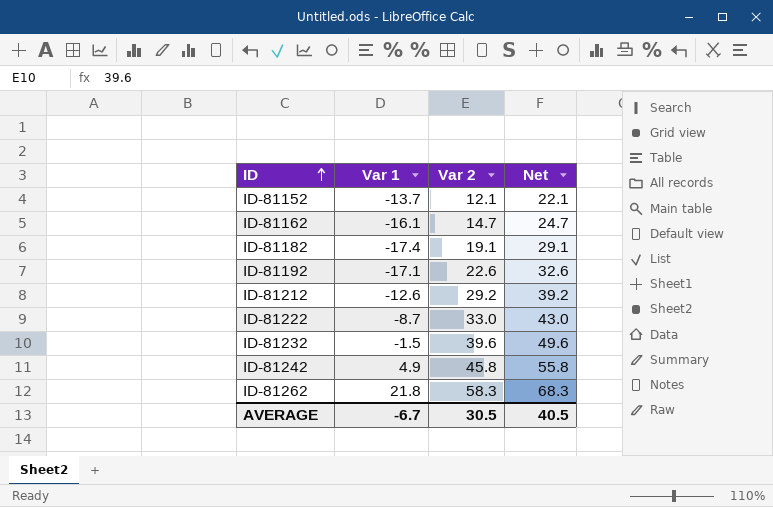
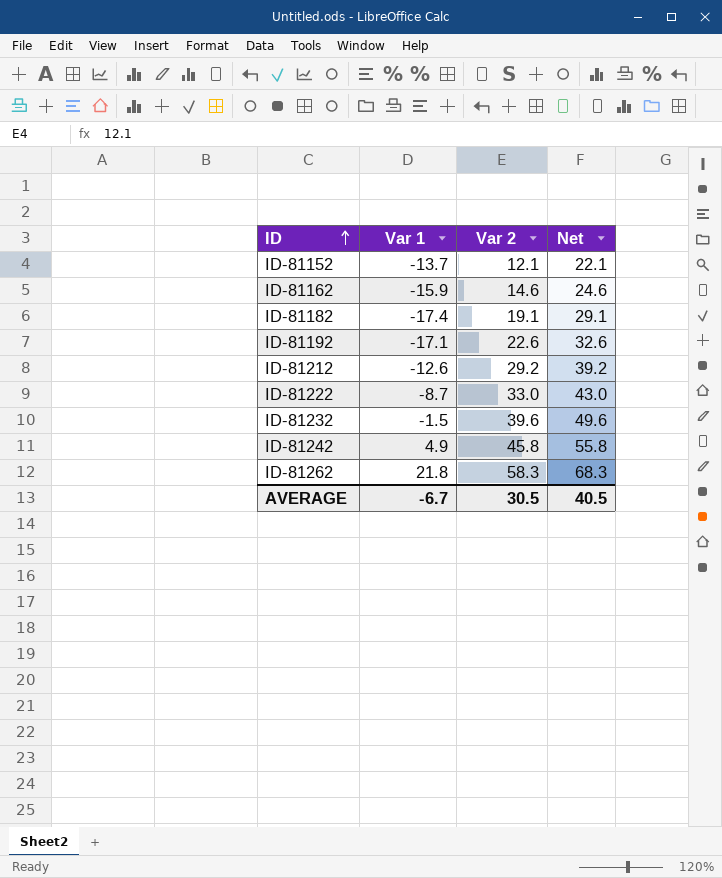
ID-81162 | Var 1: -16.1 -> -15.9
ID-81162 | Var 2: 14.7 -> 14.6
ID-81162 | Net: 24.7 -> 24.6

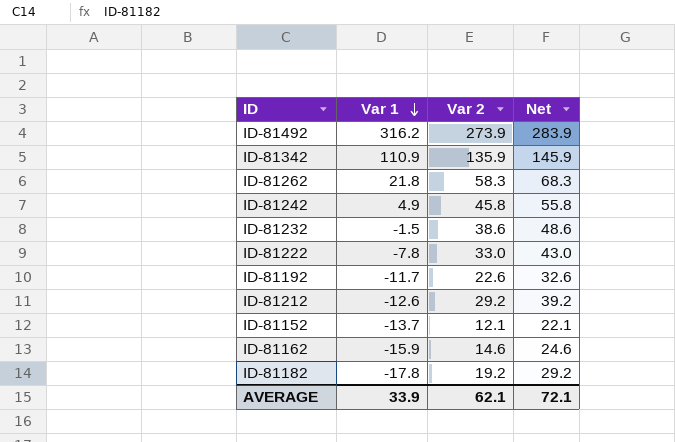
row order: ID ascending -> Var 1 descending
row ID-81492: none -> 316.2 | 273.9 | 283.9
row ID-81342: none -> 110.9 | 135.9 | 145.9
ID-81232 | Var 2: 39.6 -> 38.6
ID-81232 | Net: 49.6 -> 48.6
ID-81222 | Var 1: -8.7 -> -7.8
ID-81192 | Var 1: -17.1 -> -11.7
ID-81182 | Var 1: -17.4 -> -17.8
ID-81182 | Var 2: 19.1 -> 19.2
ID-81182 | Net: 29.1 -> 29.2
AVERAGE | Var 1: -6.7 -> 33.9
AVERAGE | Var 2: 30.5 -> 62.1
AVERAGE | Net: 40.5 -> 72.1

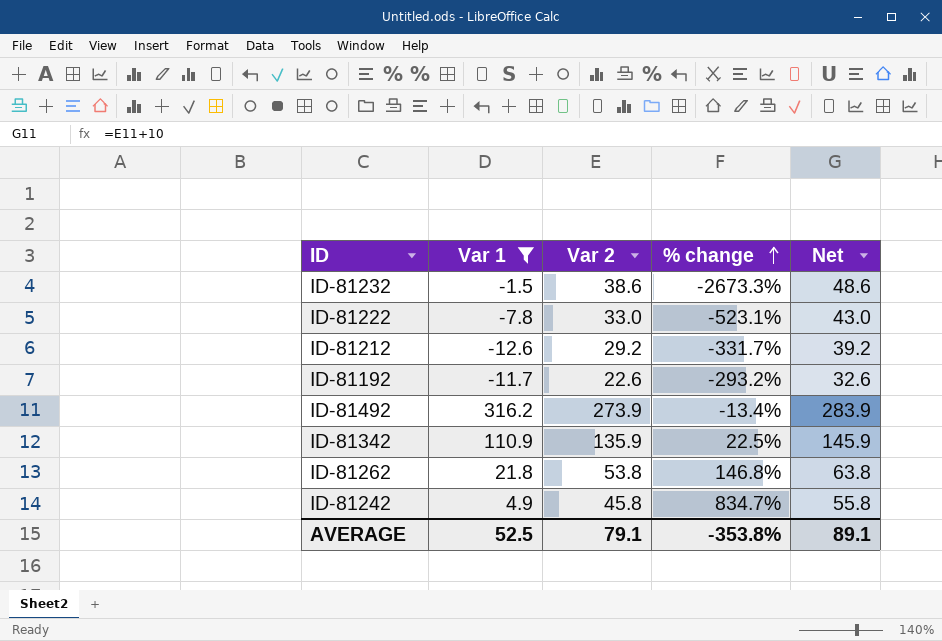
filter: none -> Var 1 >= -12.6
row order: Var 1 descending -> % change ascending
column % change | formula: none -> ([Var 2] - [Var 1]) / [Var 1]
ID-81262 | Var 2: 58.3 -> 53.8
ID-81262 | Net: 68.3 -> 63.8
AVERAGE | Var 1: 33.9 -> 52.5
AVERAGE | Var 2: 62.1 -> 79.1
AVERAGE | Net: 72.1 -> 89.1

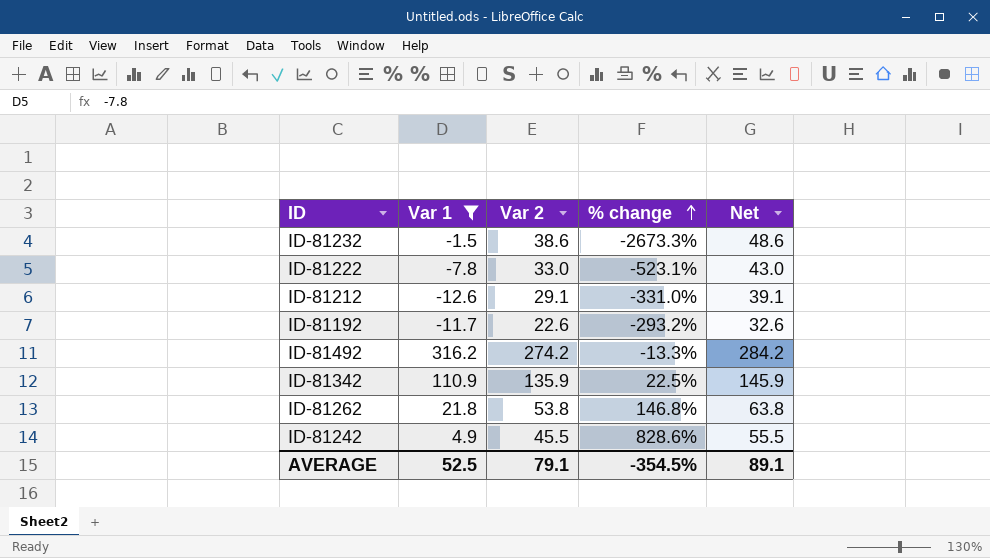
ID-81212 | Var 2: 29.2 -> 29.1
ID-81212 | % change: -331.7% -> -331.0%
ID-81212 | Net: 39.2 -> 39.1
ID-81492 | Var 2: 273.9 -> 274.2
ID-81492 | % change: -13.4% -> -13.3%
ID-81492 | Net: 283.9 -> 284.2
ID-81242 | Var 2: 45.8 -> 45.5
ID-81242 | % change: 834.7% -> 828.6%
ID-81242 | Net: 55.8 -> 55.5
AVERAGE | % change: -353.8% -> -354.5%

